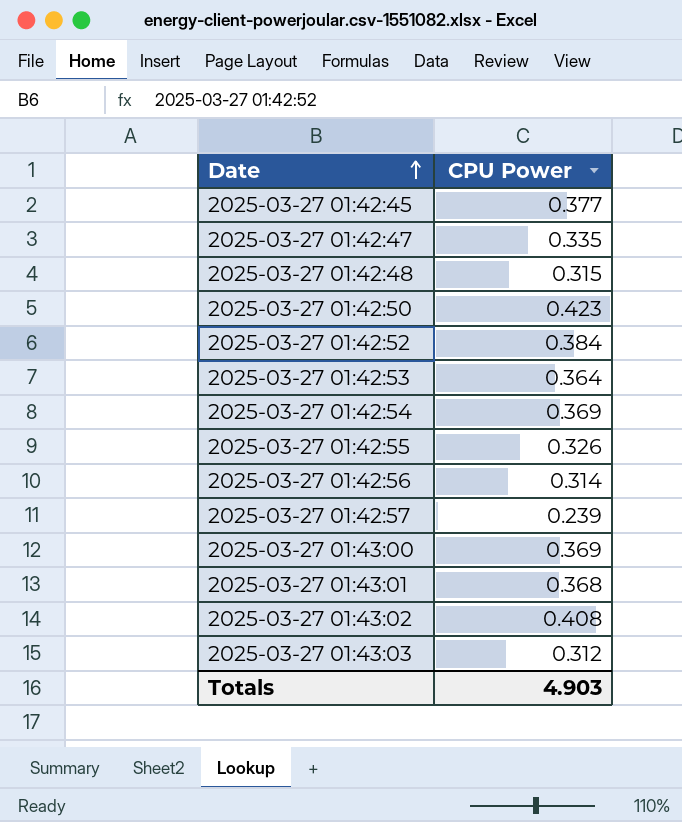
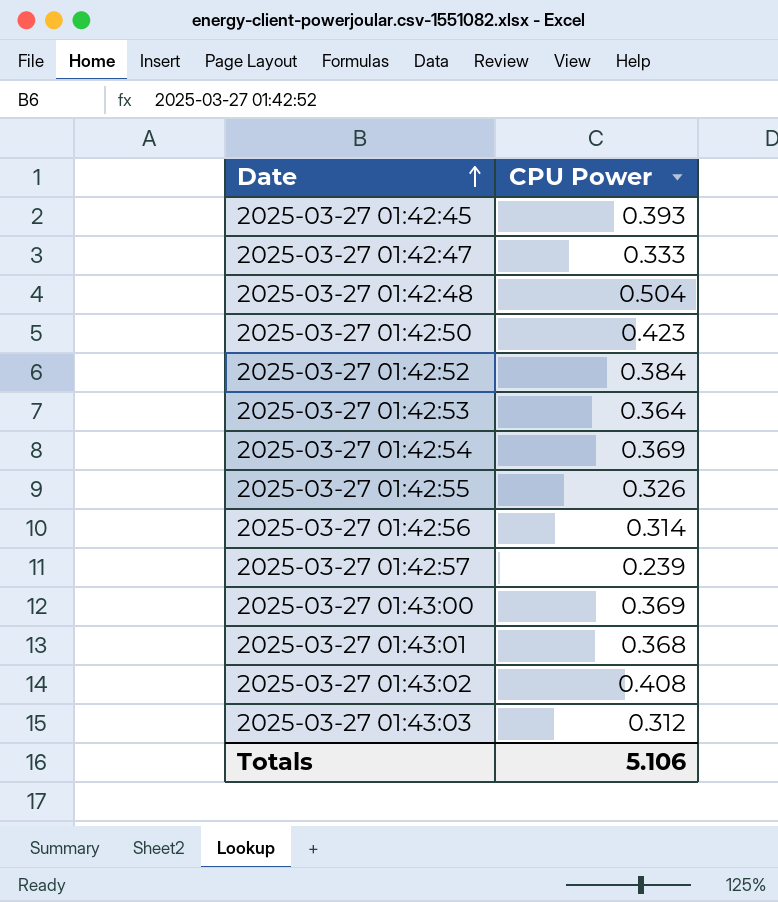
2025-03-27 01:42:45 | CPU Power: 0.377 -> 0.393
2025-03-27 01:42:47 | CPU Power: 0.335 -> 0.333
2025-03-27 01:42:48 | CPU Power: 0.315 -> 0.504
Totals | CPU Power: 4.903 -> 5.106

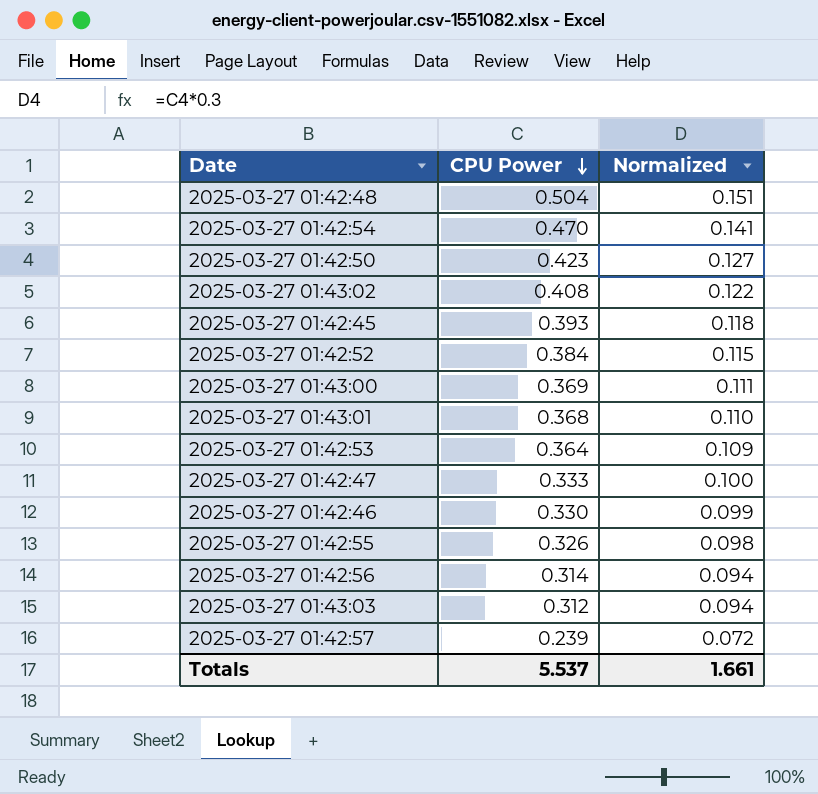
row order: Date ascending -> CPU Power descending
column Normalized | formula: none -> [CPU Power] * 0.3
2025-03-27 01:42:54 | CPU Power: 0.369 -> 0.470
row 2025-03-27 01:42:46: none -> 0.330 | 0.099
Totals | CPU Power: 5.106 -> 5.537

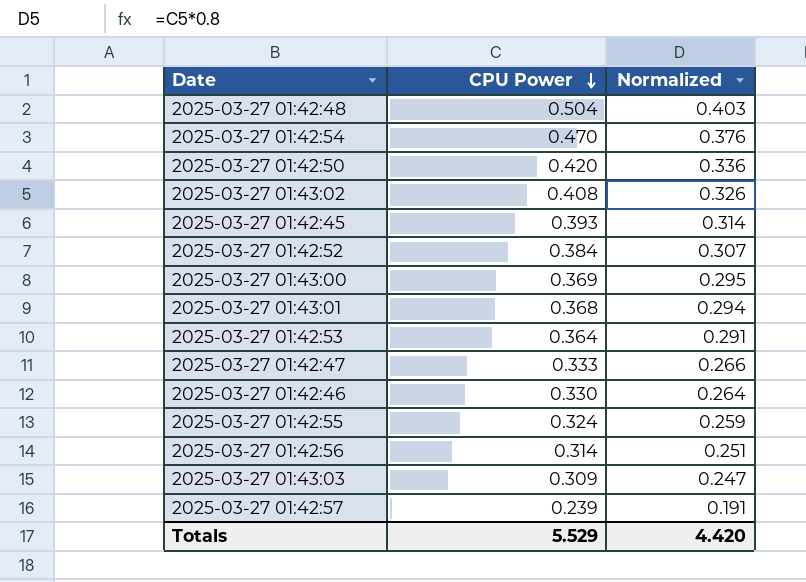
column Normalized | formula: [CPU Power] * 0.3 -> [CPU Power] * 0.8
2025-03-27 01:42:50 | CPU Power: 0.423 -> 0.420
2025-03-27 01:42:55 | CPU Power: 0.326 -> 0.324
2025-03-27 01:43:03 | CPU Power: 0.312 -> 0.309
Totals | CPU Power: 5.537 -> 5.529
Totals | Normalized: 1.661 -> 4.420

